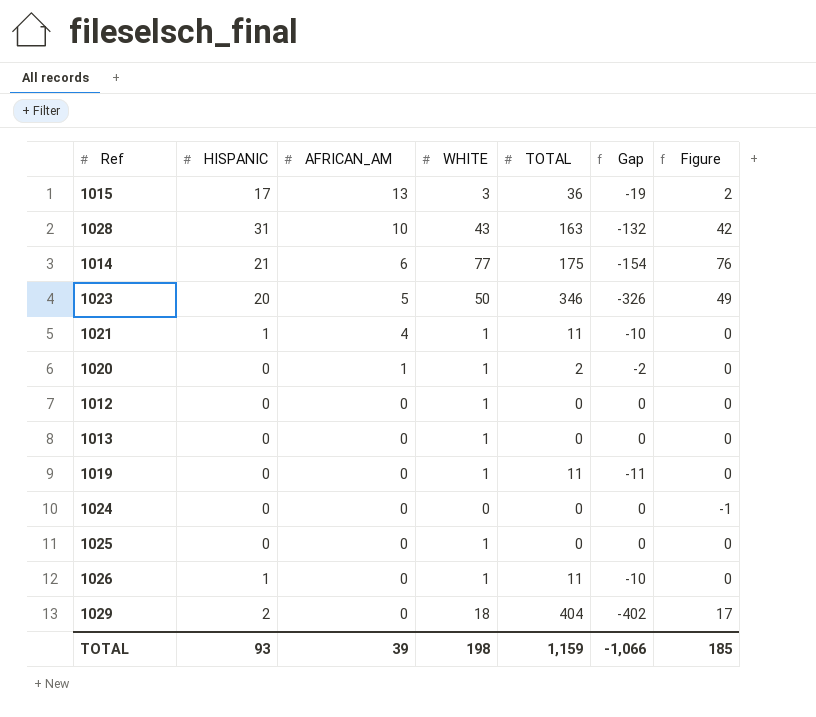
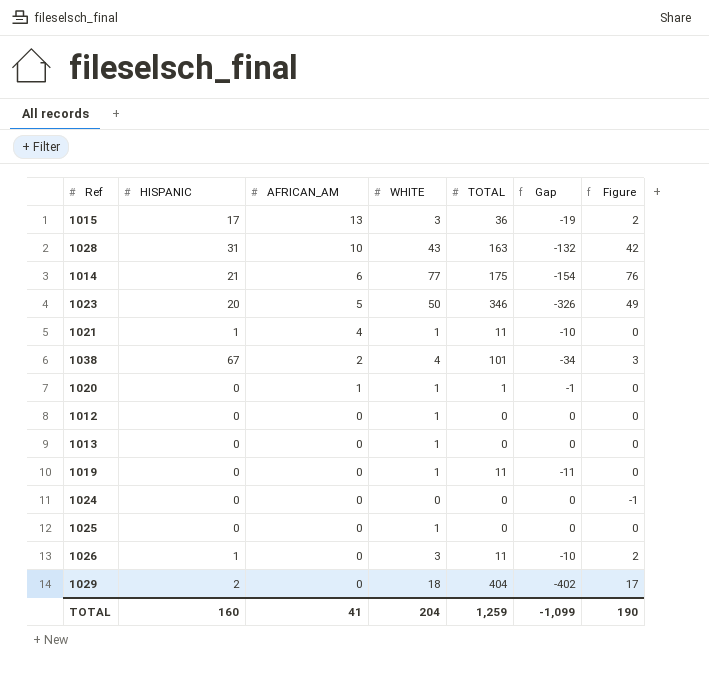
row 1038: none -> 67 | 2 | 4 | 101 | -34 | 3
1020 | TOTAL: 2 -> 1
1020 | Gap: -2 -> -1
1026 | WHITE: 1 -> 3
1026 | Figure: 0 -> 2
TOTAL | HISPANIC: 93 -> 160
TOTAL | AFRICAN_AM: 39 -> 41
TOTAL | WHITE: 198 -> 204
TOTAL | TOTAL: 1,159 -> 1,259
TOTAL | Gap: -1,066 -> -1,099
TOTAL | Figure: 185 -> 190

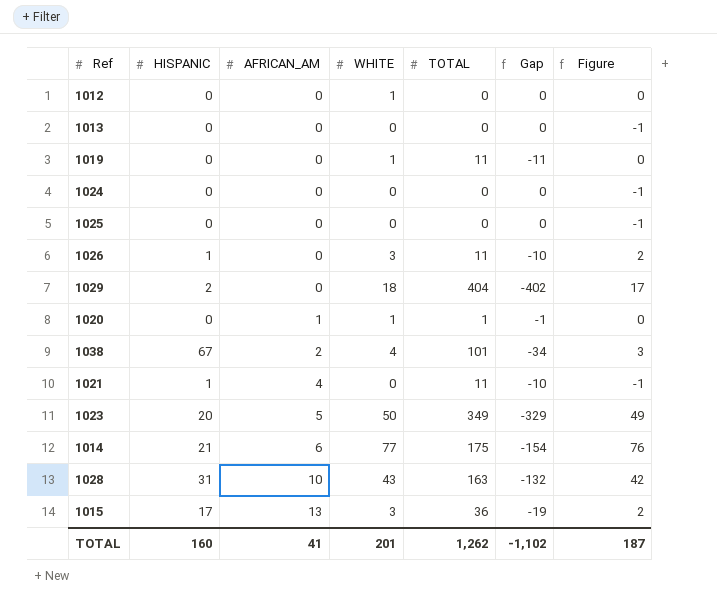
row order: AFRICAN_AM descending -> AFRICAN_AM ascending
1013 | WHITE: 1 -> 0
1013 | Figure: 0 -> -1
1025 | WHITE: 1 -> 0
1025 | Figure: 0 -> -1
1021 | WHITE: 1 -> 0
1021 | Figure: 0 -> -1
1023 | TOTAL: 346 -> 349
1023 | Gap: -326 -> -329
TOTAL | WHITE: 204 -> 201
TOTAL | TOTAL: 1,259 -> 1,262
TOTAL | Gap: -1,099 -> -1,102
TOTAL | Figure: 190 -> 187

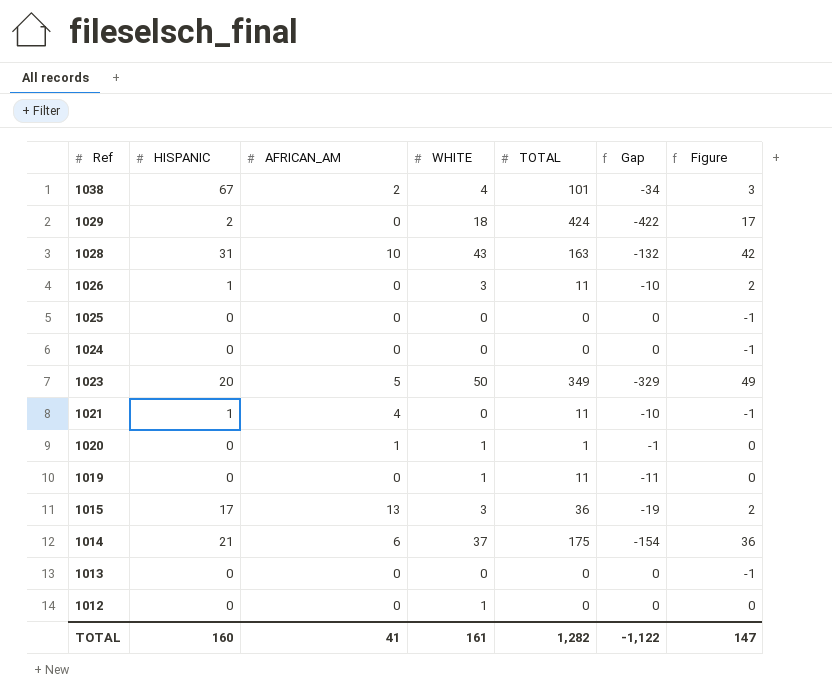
row order: AFRICAN_AM ascending -> Ref descending
1029 | TOTAL: 404 -> 424
1029 | Gap: -402 -> -422
1014 | WHITE: 77 -> 37
1014 | Figure: 76 -> 36
TOTAL | WHITE: 201 -> 161
TOTAL | TOTAL: 1,262 -> 1,282
TOTAL | Gap: -1,102 -> -1,122
TOTAL | Figure: 187 -> 147

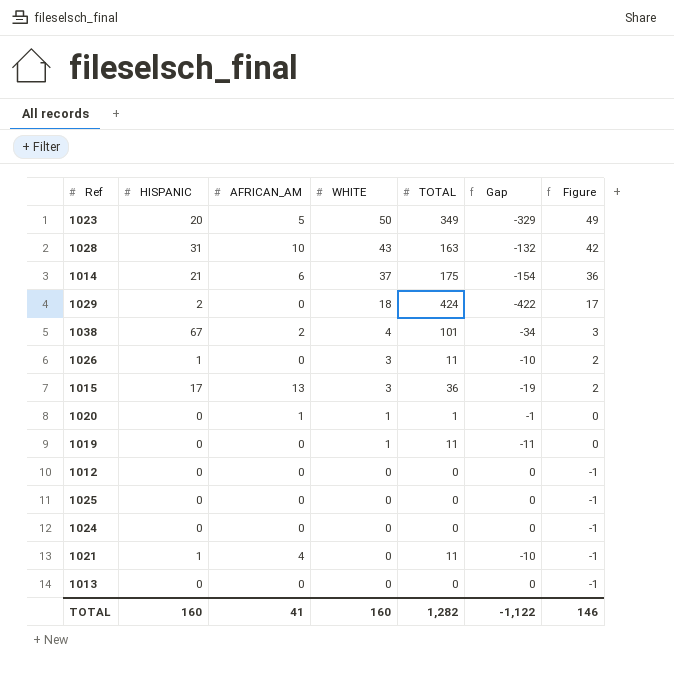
row order: Ref descending -> WHITE descending
1012 | WHITE: 1 -> 0
1012 | Figure: 0 -> -1
TOTAL | WHITE: 161 -> 160
TOTAL | Figure: 147 -> 146

